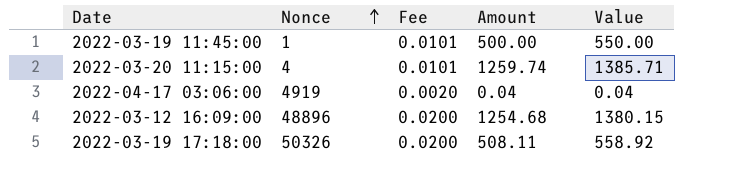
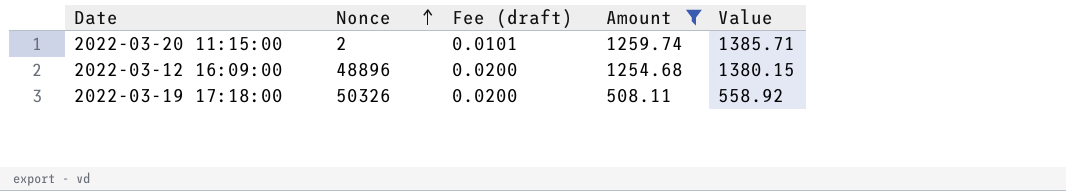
filter: none -> Amount >= 508.11
column name: Fee -> Fee (draft)
2022-03-20 11:15:00 | Nonce: 4 -> 2

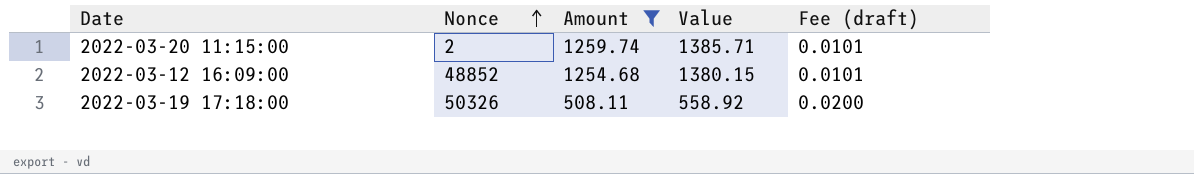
column Fee (draft) | position: 3 -> 5
2022-03-12 16:09:00 | Nonce: 48896 -> 48852
2022-03-12 16:09:00 | Fee (draft): 0.0200 -> 0.0101

